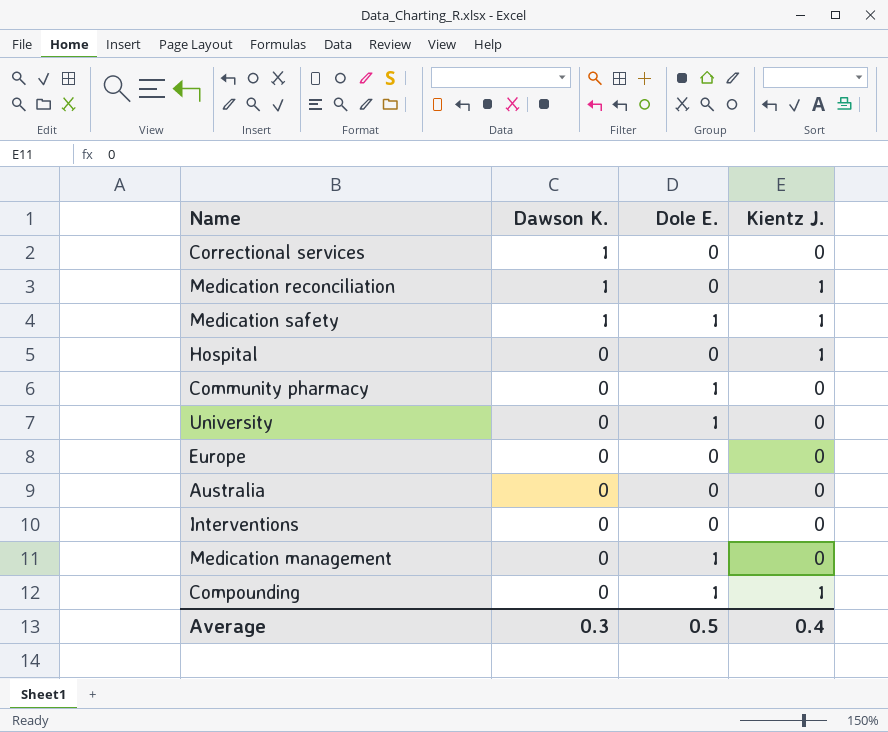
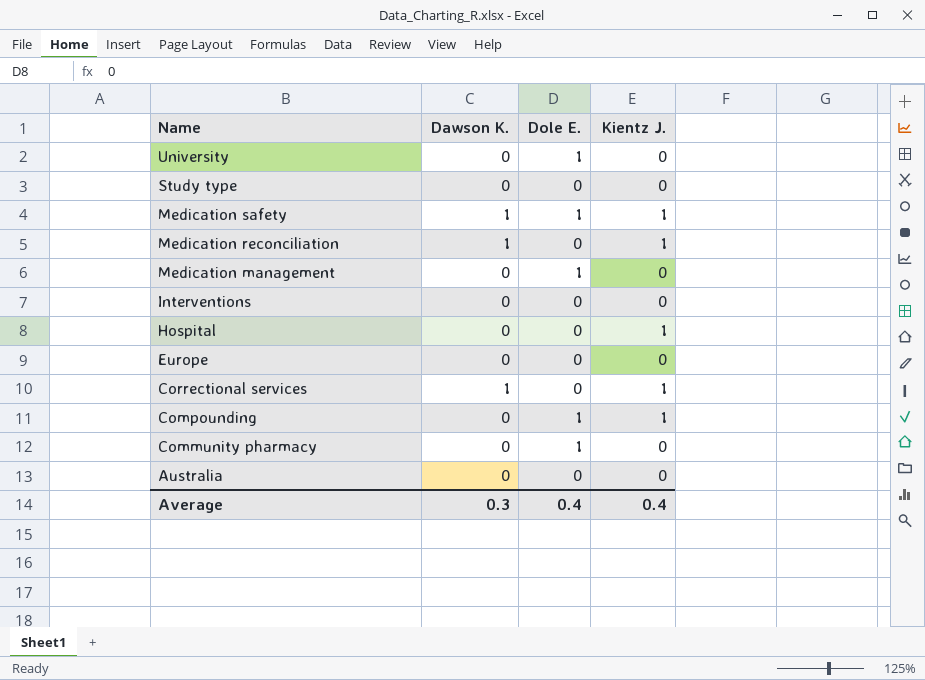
row order: Dawson K. descending -> Name descending
row Study type: none -> 0 | 0 | 0
Correctional services | Kientz J.: 0 -> 1
Average | Dole E.: 0.5 -> 0.4

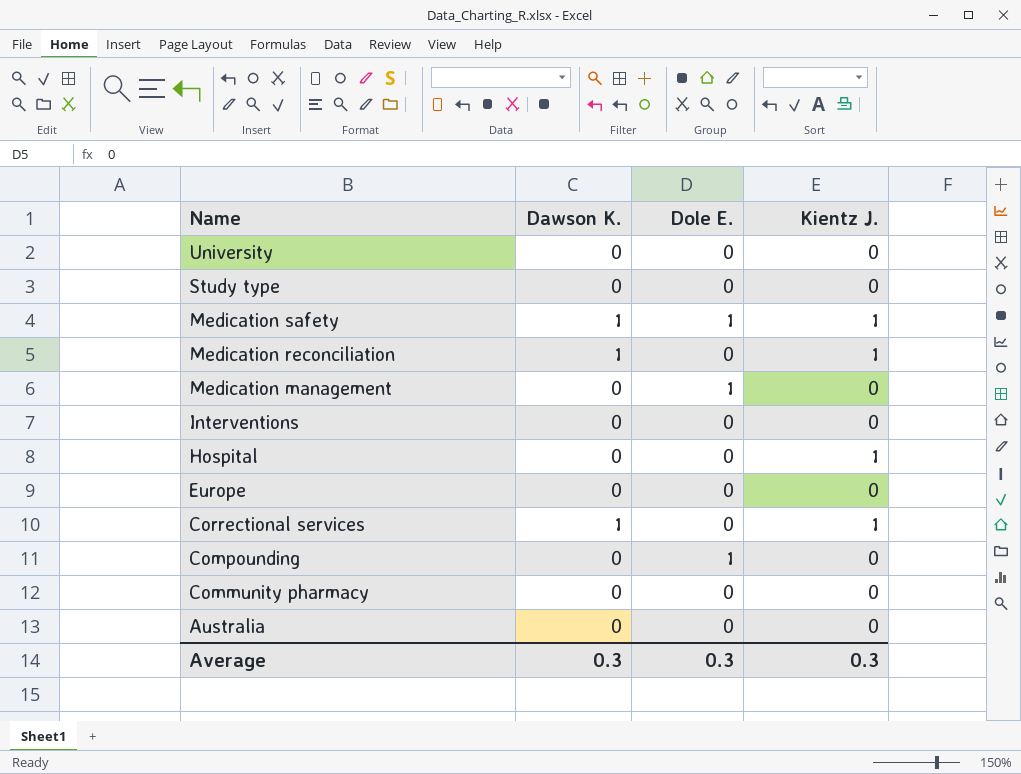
University | Dole E.: 1 -> 0
Compounding | Kientz J.: 1 -> 0
Community pharmacy | Dole E.: 1 -> 0
Average | Dole E.: 0.4 -> 0.3
Average | Kientz J.: 0.4 -> 0.3

